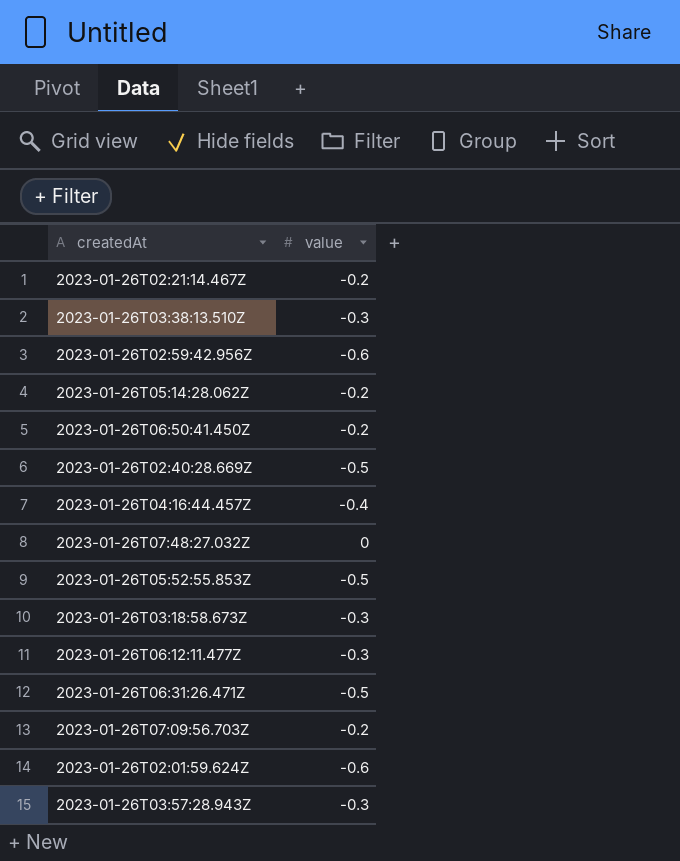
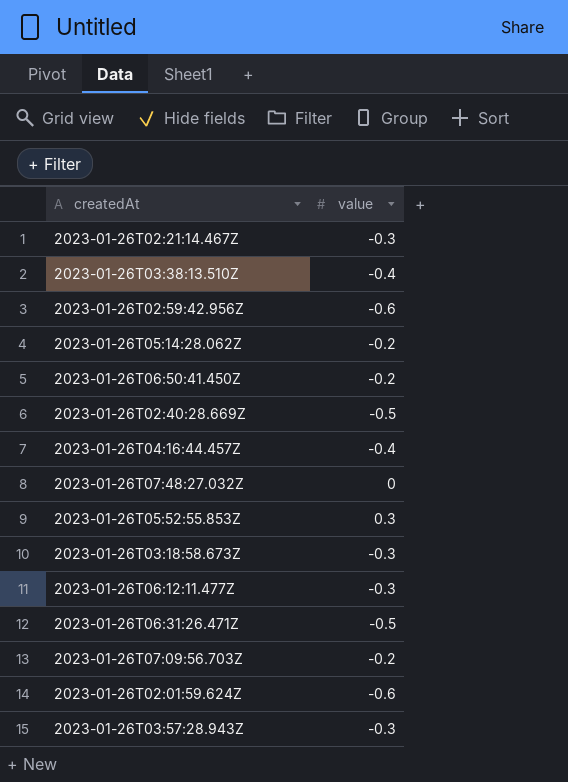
2023-01-26T02:21:14.467Z | value: -0.2 -> -0.3
2023-01-26T03:38:13.510Z | value: -0.3 -> -0.4
2023-01-26T05:52:55.853Z | value: -0.5 -> 0.3

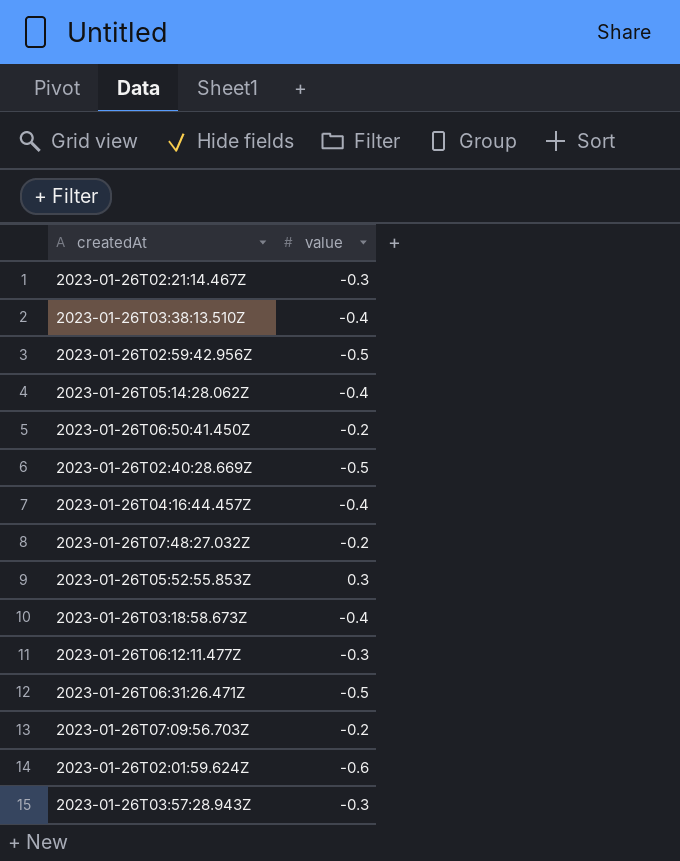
2023-01-26T02:59:42.956Z | value: -0.6 -> -0.5
2023-01-26T05:14:28.062Z | value: -0.2 -> -0.4
2023-01-26T07:48:27.032Z | value: 0 -> -0.2
2023-01-26T03:18:58.673Z | value: -0.3 -> -0.4

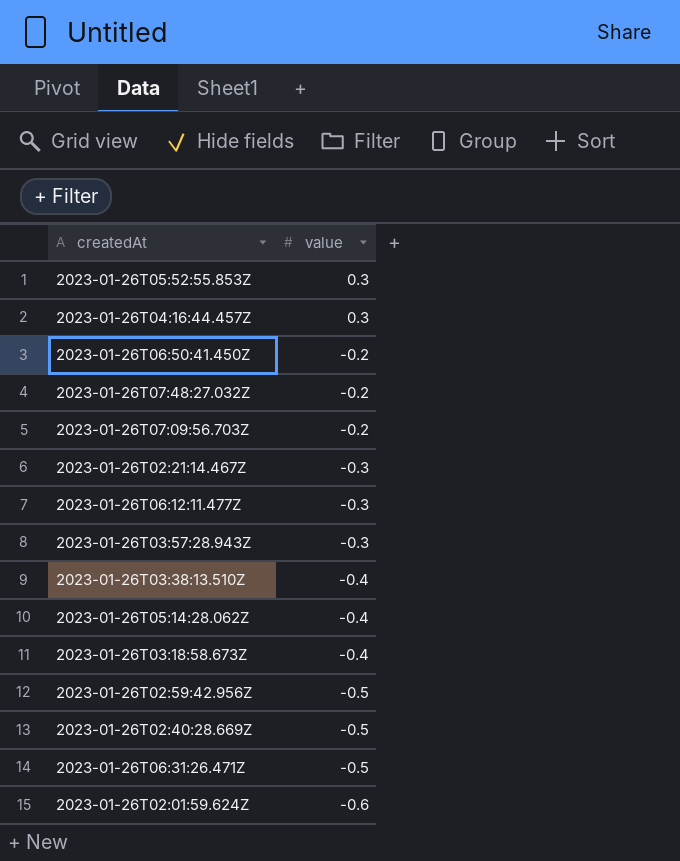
row order: none -> value descending
2023-01-26T04:16:44.457Z | value: -0.4 -> 0.3

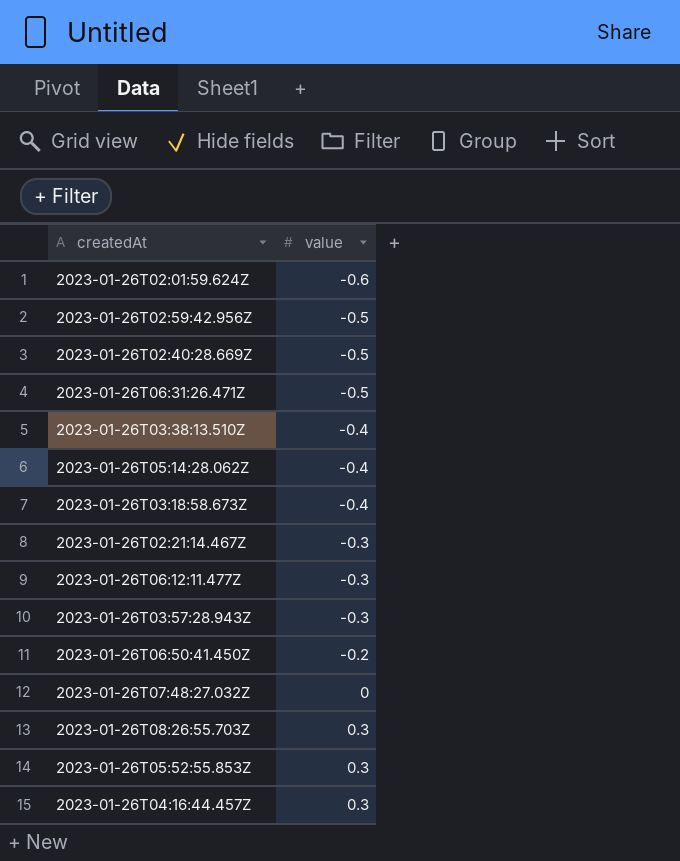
row order: value descending -> value ascending
row 2023-01-26T07:09:56.703Z: -0.2 -> none
2023-01-26T07:48:27.032Z | value: -0.2 -> 0
row 2023-01-26T08:26:55.703Z: none -> 0.3

